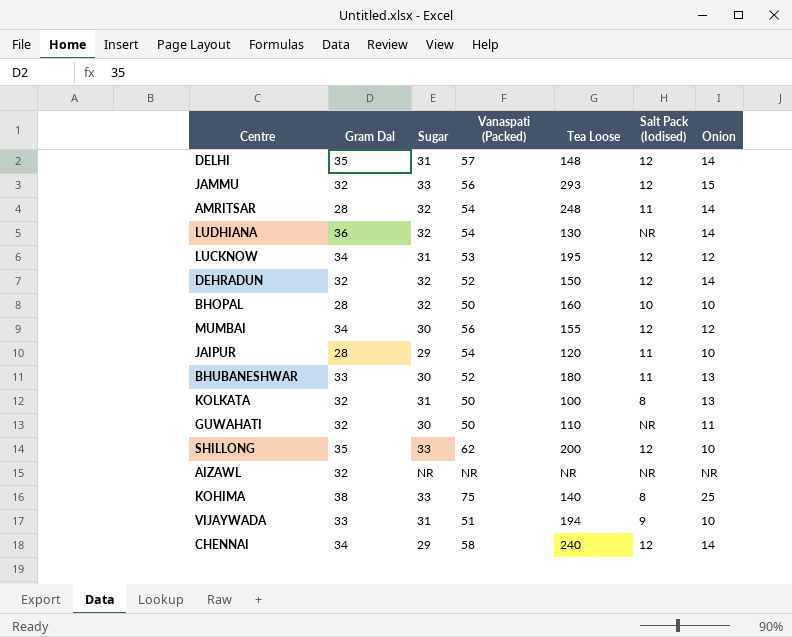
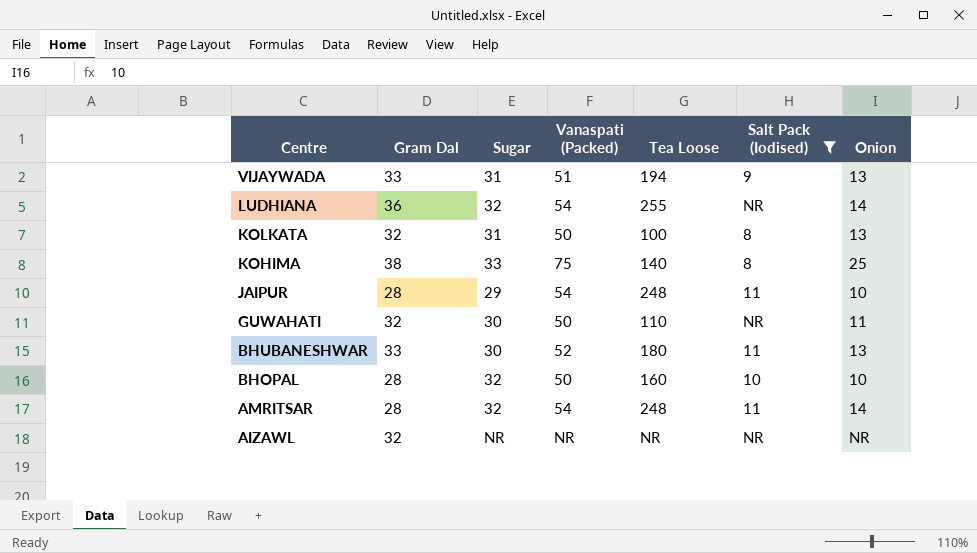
filter: none -> Salt Pack (Iodised) != 12
row order: none -> Centre descending
VIJAYWADA | Onion: 10 -> 13
LUDHIANA | Tea Loose: 130 -> 255
JAIPUR | Tea Loose: 120 -> 248

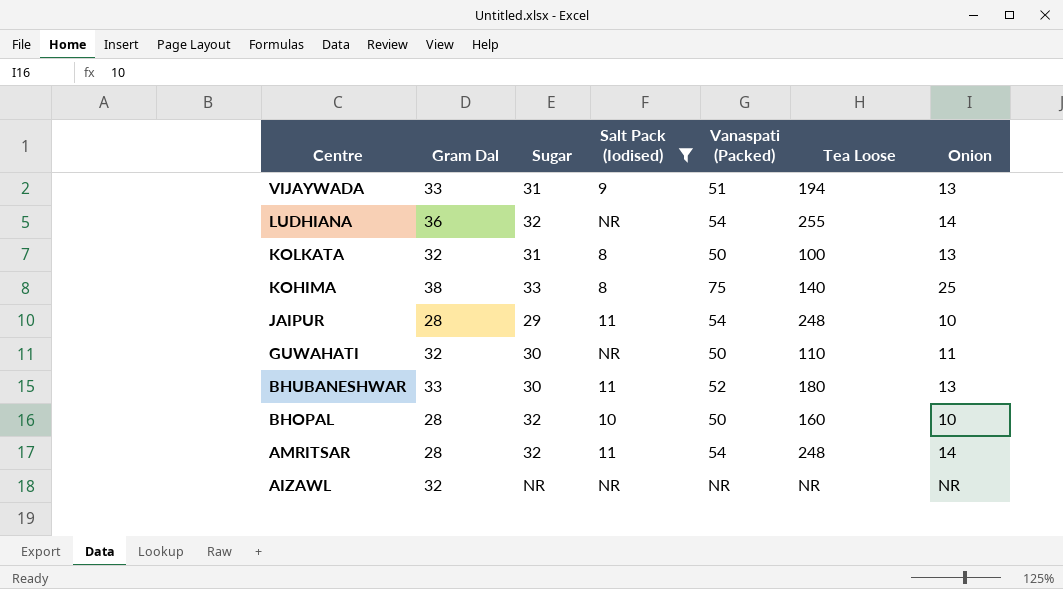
column Salt Pack (Iodised) | position: 6 -> 4

